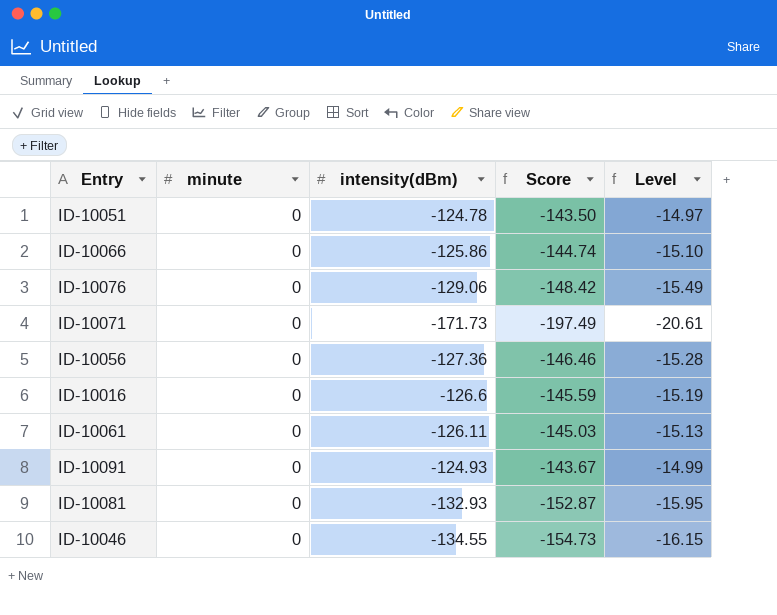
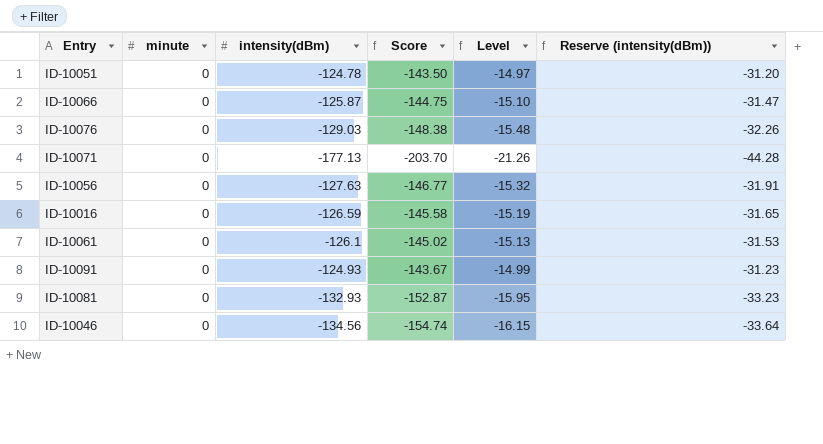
column Reserve (intensity(dBm)) | formula: none -> [intensity(dBm)] * 0.25
ID-10066 | intensity(dBm): -125.86 -> -125.87
ID-10066 | Score: -144.74 -> -144.75
ID-10076 | intensity(dBm): -129.06 -> -129.03
ID-10076 | Score: -148.42 -> -148.38
ID-10076 | Level: -15.49 -> -15.48
ID-10071 | intensity(dBm): -171.73 -> -177.13
ID-10071 | Score: -197.49 -> -203.70
ID-10071 | Level: -20.61 -> -21.26
ID-10056 | intensity(dBm): -127.36 -> -127.63
ID-10056 | Score: -146.46 -> -146.77
ID-10056 | Level: -15.28 -> -15.32
ID-10016 | intensity(dBm): -126.6 -> -126.59
ID-10016 | Score: -145.59 -> -145.58
ID-10061 | intensity(dBm): -126.11 -> -126.1
ID-10061 | Score: -145.03 -> -145.02
ID-10046 | intensity(dBm): -134.55 -> -134.56
ID-10046 | Score: -154.73 -> -154.74

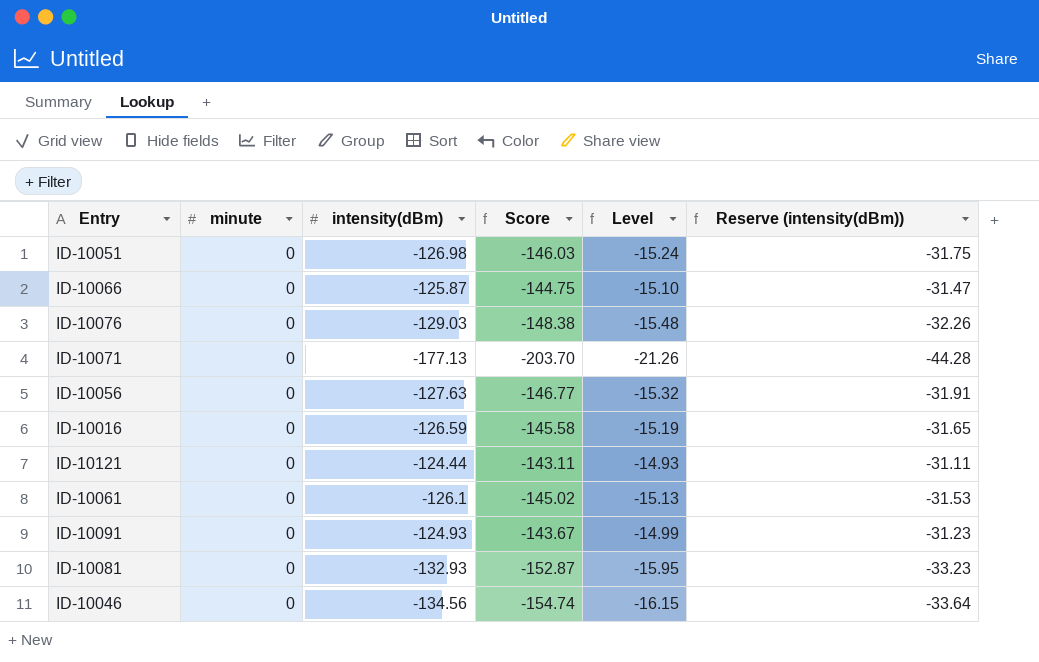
ID-10051 | intensity(dBm): -124.78 -> -126.98
ID-10051 | Score: -143.50 -> -146.03
ID-10051 | Level: -14.97 -> -15.24
ID-10051 | Reserve (intensity(dBm)): -31.20 -> -31.75
row ID-10121: none -> 0 | -124.44 | -143.11 | -14.93 | -31.11

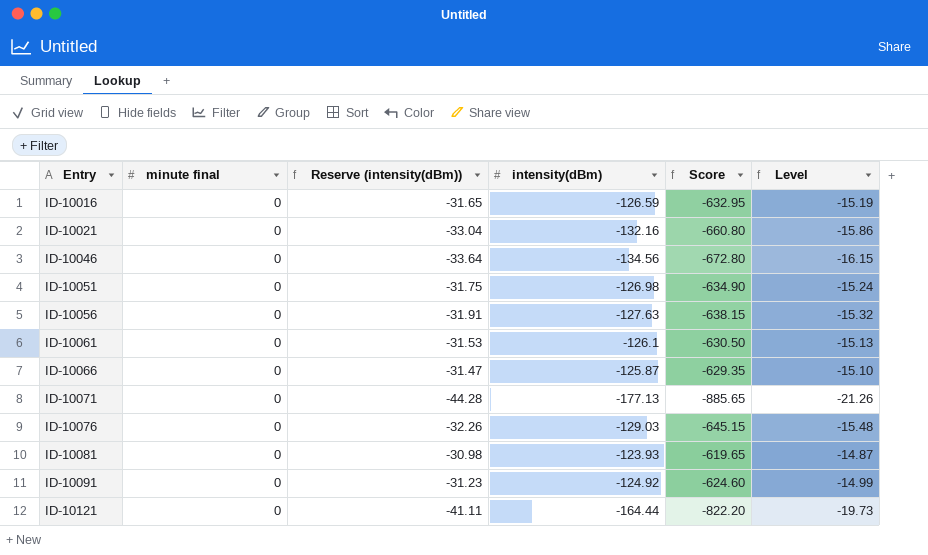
row order: none -> Entry ascending
column name: minute -> minute final
column Reserve (intensity(dBm)) | position: 6 -> 3
column Score | formula: [intensity(dBm)] * 1.15 -> [intensity(dBm)] * 5
row ID-10021: none -> 0 | -33.04 | -132.16 | -660.80 | -15.86
ID-10081 | Reserve (intensity(dBm)): -33.23 -> -30.98
ID-10081 | intensity(dBm): -132.93 -> -123.93
ID-10081 | Level: -15.95 -> -14.87
ID-10091 | intensity(dBm): -124.93 -> -124.92
ID-10121 | Reserve (intensity(dBm)): -31.11 -> -41.11
ID-10121 | intensity(dBm): -124.44 -> -164.44
ID-10121 | Level: -14.93 -> -19.73

